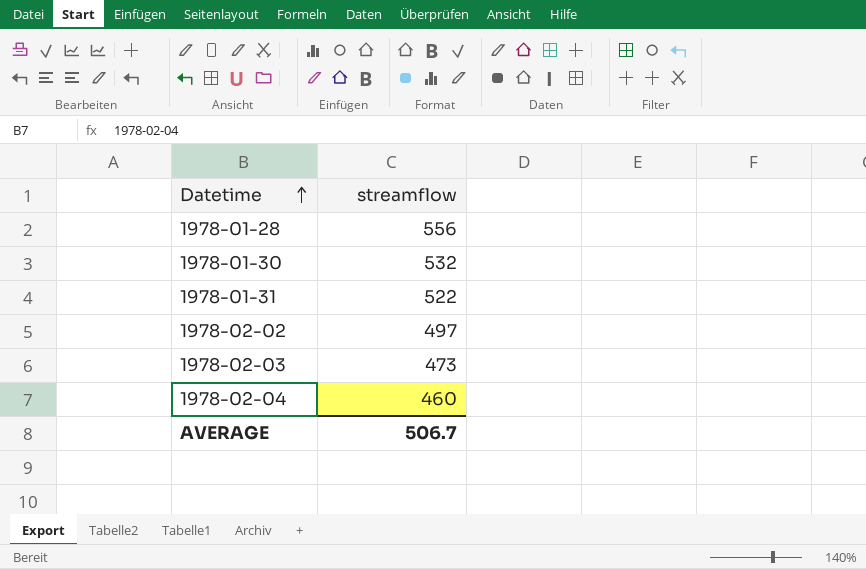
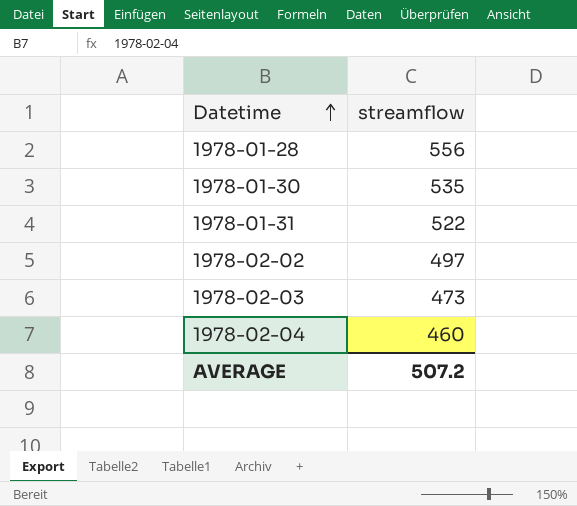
1978-01-30 | streamflow: 532 -> 535
AVERAGE | streamflow: 506.7 -> 507.2

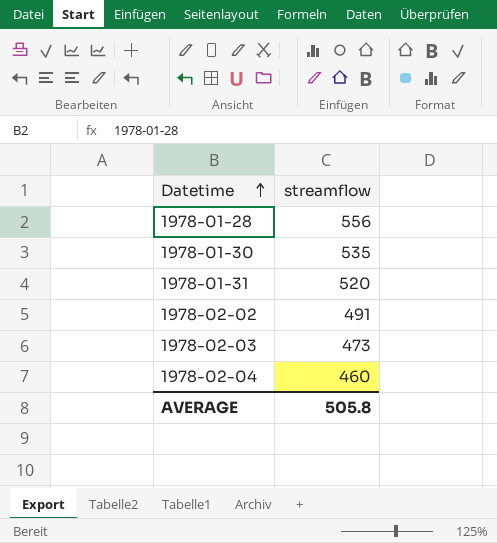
1978-01-31 | streamflow: 522 -> 520
1978-02-02 | streamflow: 497 -> 491
AVERAGE | streamflow: 507.2 -> 505.8

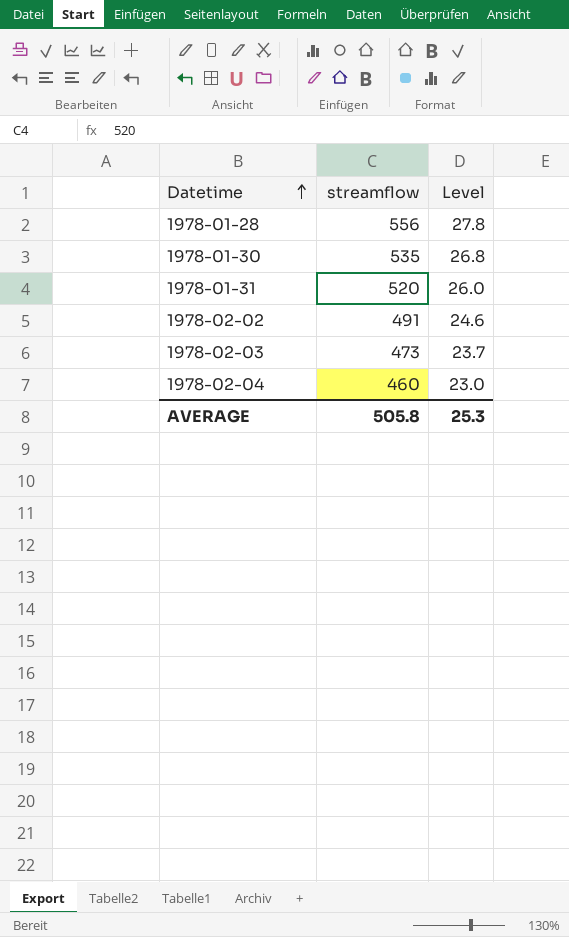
column Level | formula: none -> [streamflow] * 0.05

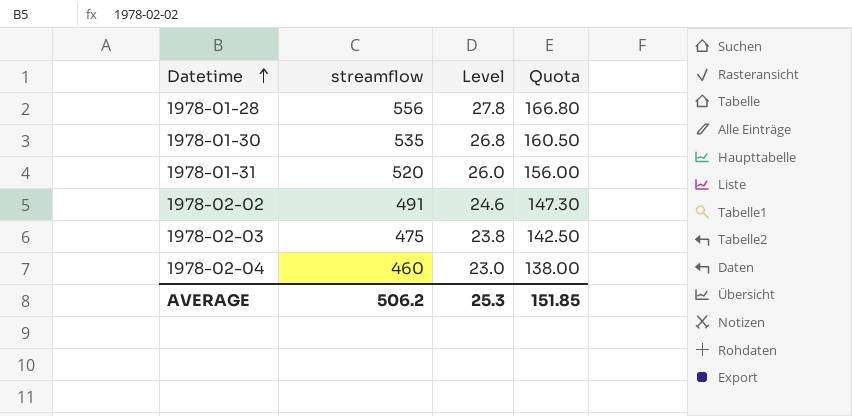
column Quota | formula: none -> [streamflow] * 0.3
1978-02-03 | streamflow: 473 -> 475
1978-02-03 | Level: 23.7 -> 23.8
AVERAGE | streamflow: 505.8 -> 506.2

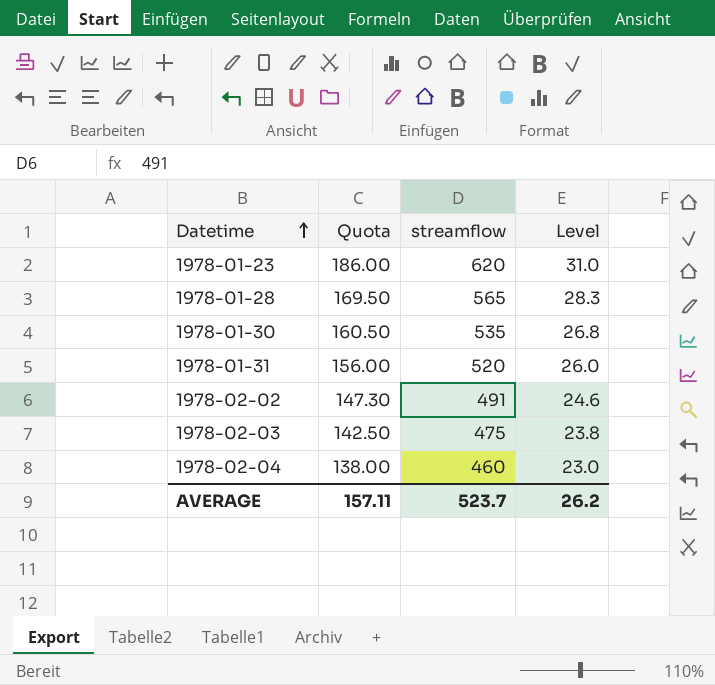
column Quota | position: 4 -> 2
row 1978-01-23: none -> 186.00 | 620 | 31.0
1978-01-28 | Quota: 166.80 -> 169.50
1978-01-28 | streamflow: 556 -> 565
1978-01-28 | Level: 27.8 -> 28.3
AVERAGE | Quota: 151.85 -> 157.11
AVERAGE | streamflow: 506.2 -> 523.7
AVERAGE | Level: 25.3 -> 26.2

